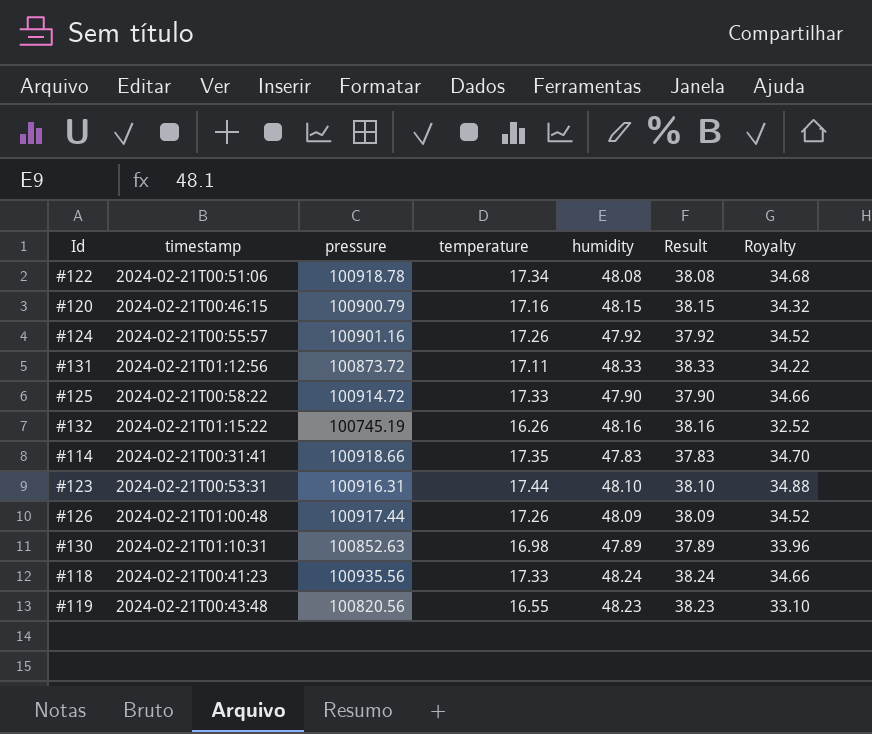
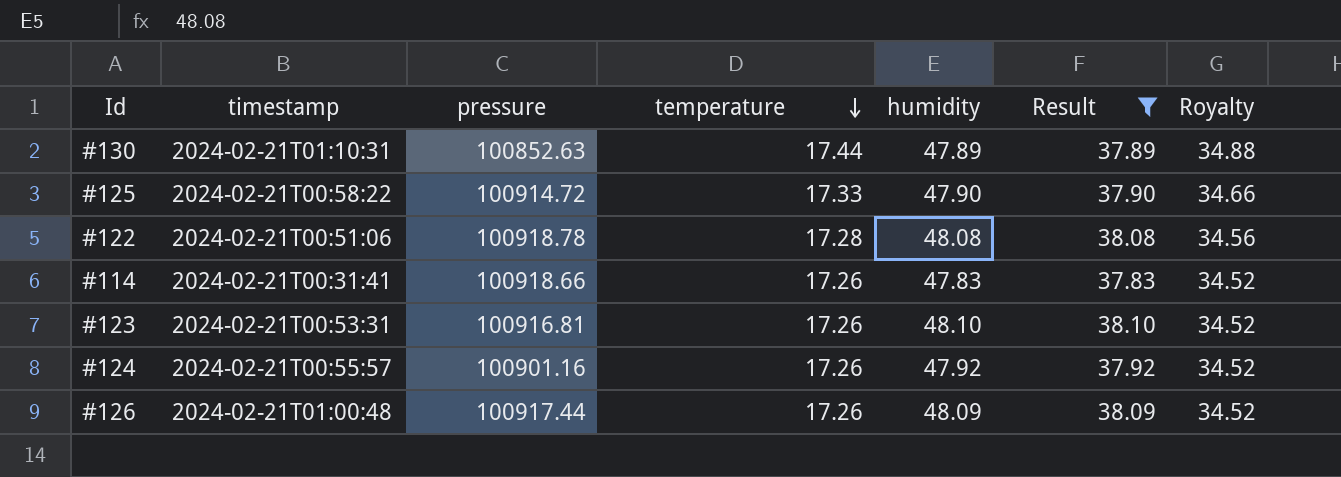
filter: none -> Result <= 38.10
row order: none -> temperature descending
#130 | temperature: 16.98 -> 17.44
#130 | Royalty: 33.96 -> 34.88
#122 | temperature: 17.34 -> 17.28
#122 | Royalty: 34.68 -> 34.56
#114 | temperature: 17.35 -> 17.26
#114 | Royalty: 34.70 -> 34.52
#123 | pressure: 100916.31 -> 100916.81
#123 | temperature: 17.44 -> 17.26
#123 | Royalty: 34.88 -> 34.52

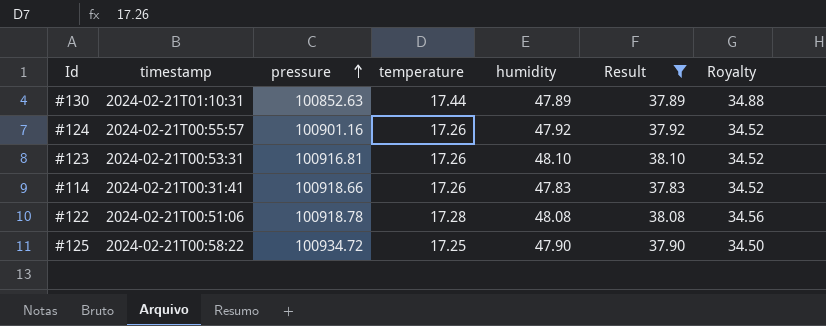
row order: temperature descending -> pressure ascending
row #126: 2024-02-21T01:00:48 | 100917.44 | 17.26 | 48.09 | 38.09 | 34.52 -> none
#125 | pressure: 100914.72 -> 100934.72
#125 | temperature: 17.33 -> 17.25
#125 | Royalty: 34.66 -> 34.50

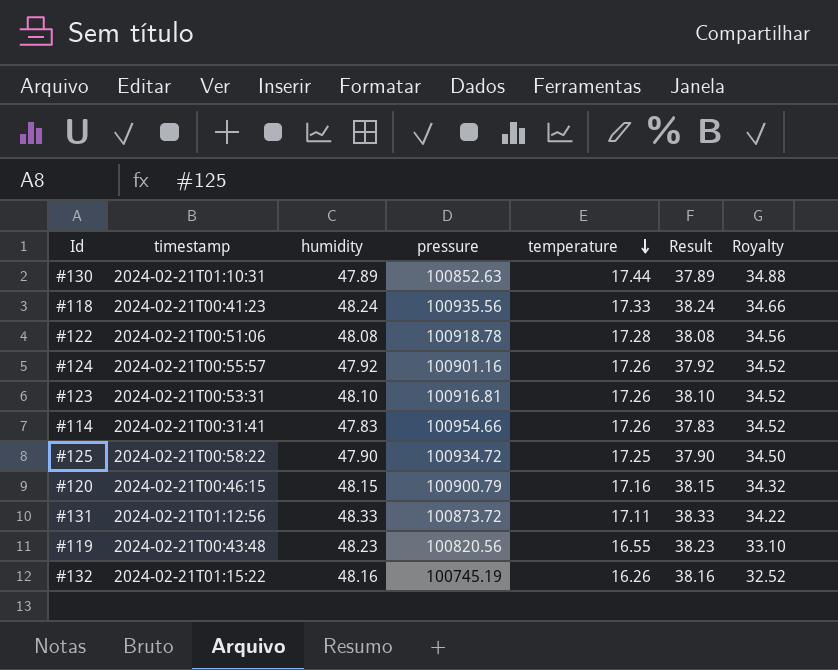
filter: Result <= 38.10 -> none
row order: pressure ascending -> temperature descending
column humidity | position: 5 -> 3
#114 | pressure: 100918.66 -> 100954.66

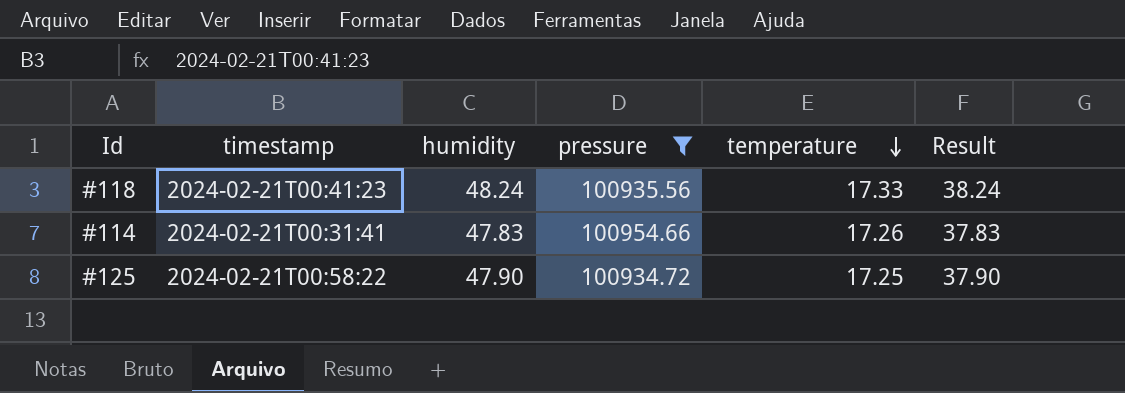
filter: none -> pressure >= 100934.72
column Royalty | formula: [temperature] * 2 -> none

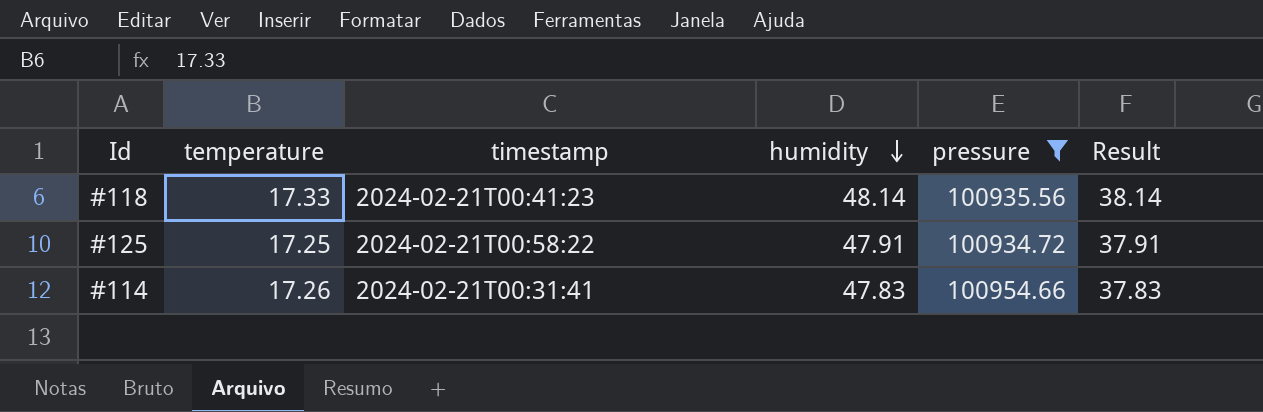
row order: temperature descending -> humidity descending
column temperature | position: 5 -> 2
#118 | humidity: 48.24 -> 48.14
#118 | Result: 38.24 -> 38.14
#125 | humidity: 47.90 -> 47.91
#125 | Result: 37.90 -> 37.91

